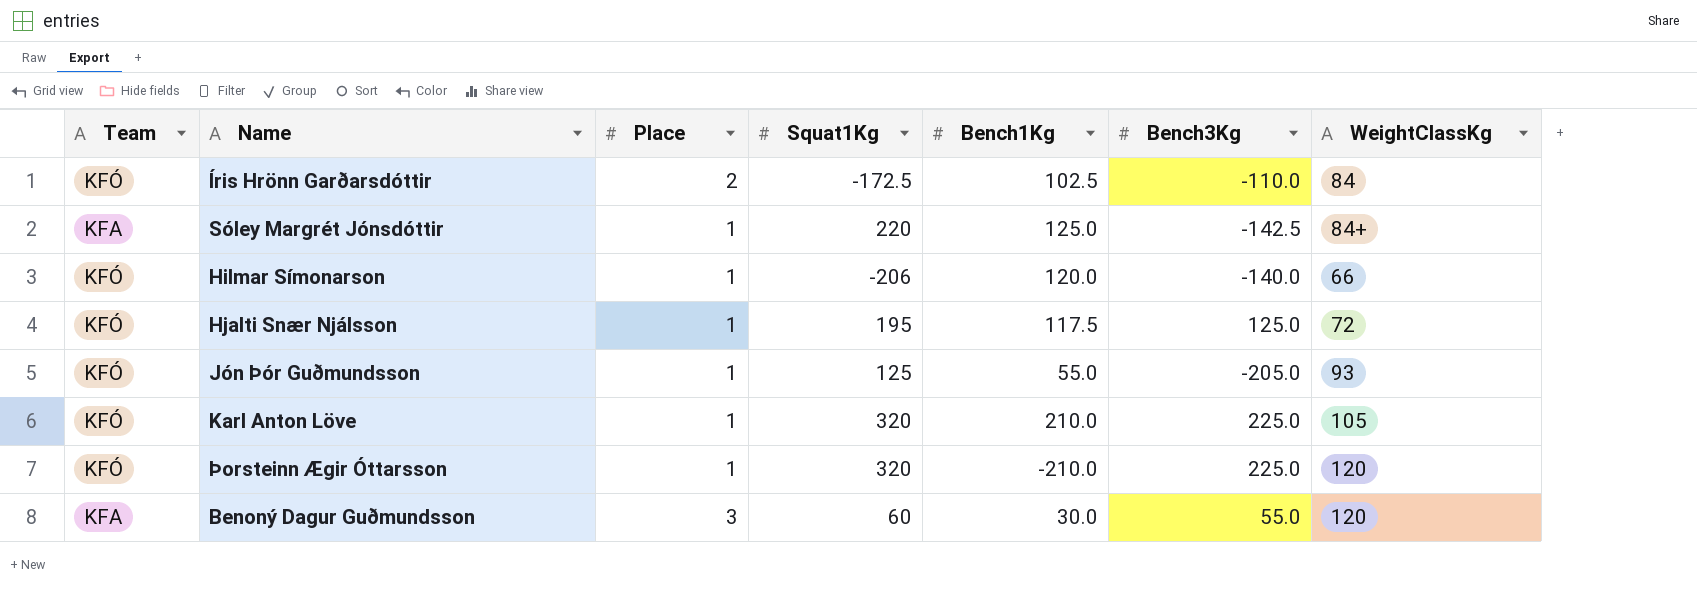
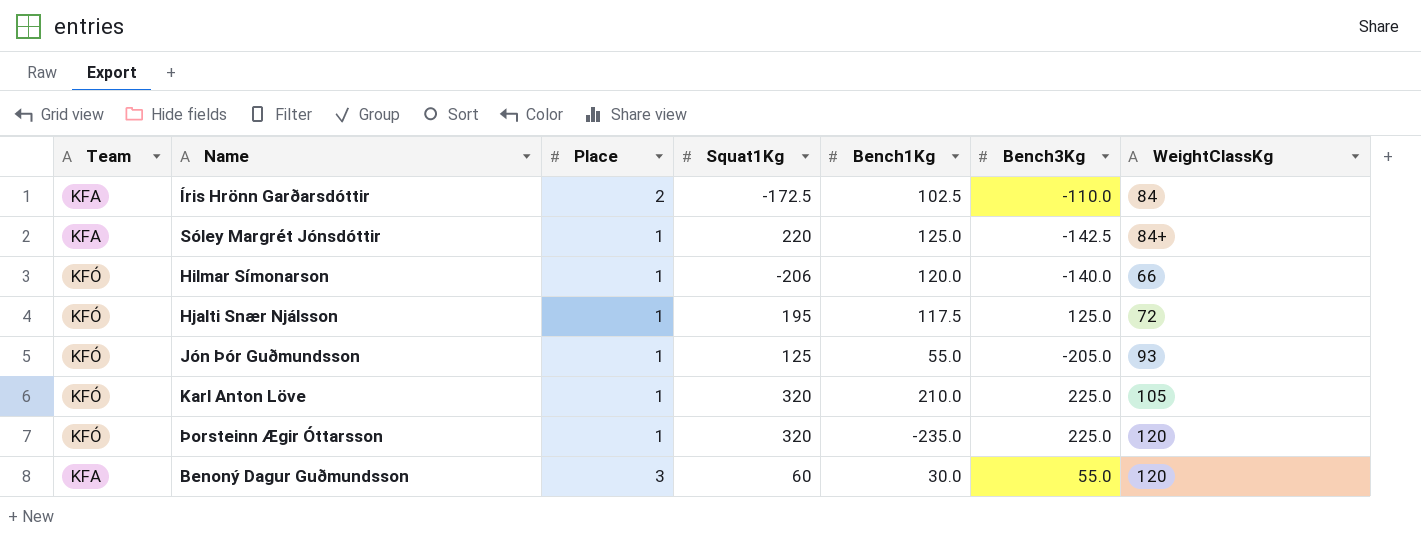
Íris Hrönn Garðarsdóttir | Team: KFÓ -> KFA
Þorsteinn Ægir Óttarsson | Bench1Kg: -210.0 -> -235.0

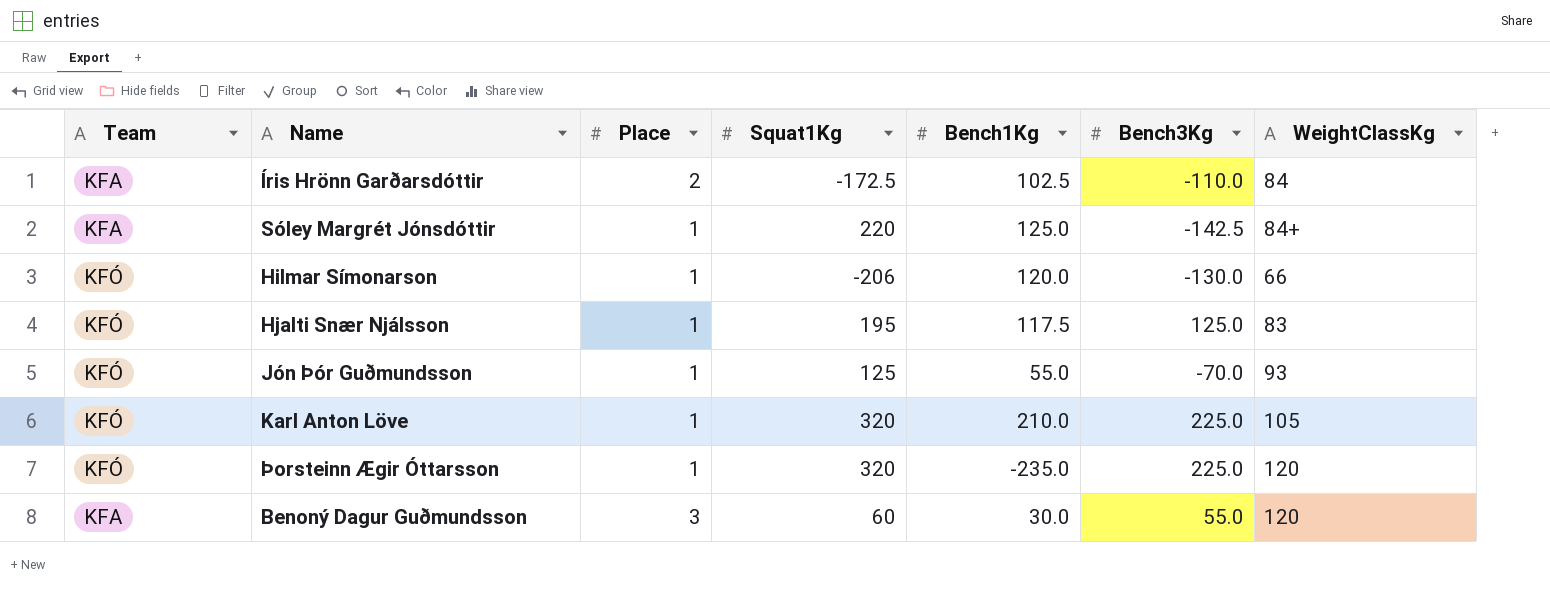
Hilmar Símonarson | Bench3Kg: -140.0 -> -130.0
Hjalti Snær Njálsson | WeightClassKg: 72 -> 83
Jón Þór Guðmundsson | Bench3Kg: -205.0 -> -70.0

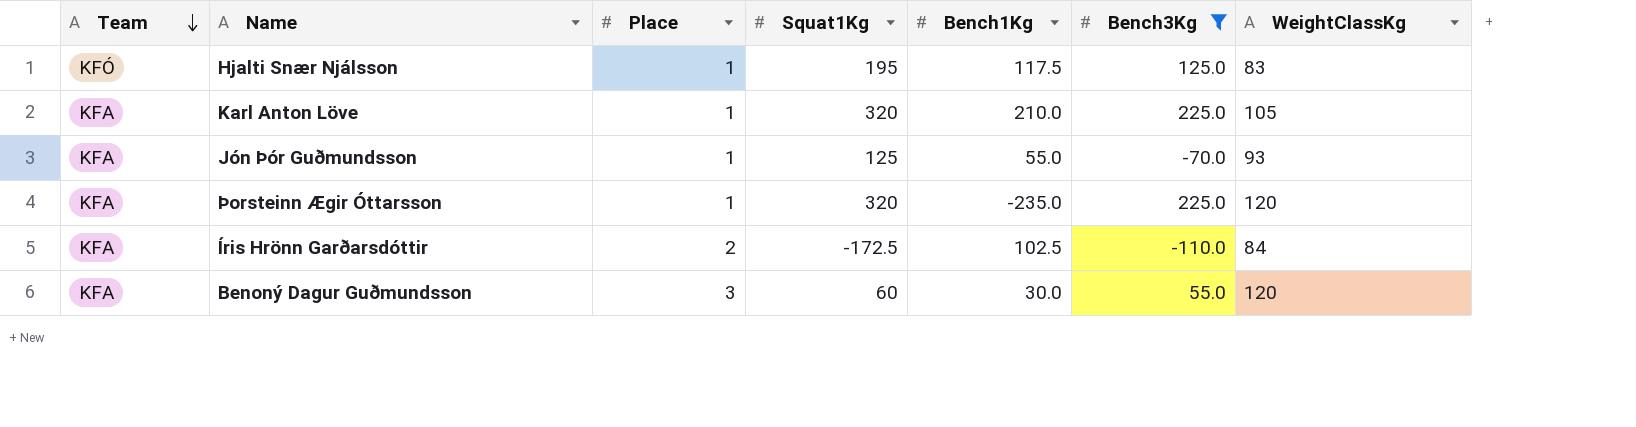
filter: none -> Bench3Kg >= -110.0
row order: none -> Team descending
Karl Anton Löve | Team: KFÓ -> KFA
Jón Þór Guðmundsson | Team: KFÓ -> KFA
Þorsteinn Ægir Óttarsson | Team: KFÓ -> KFA

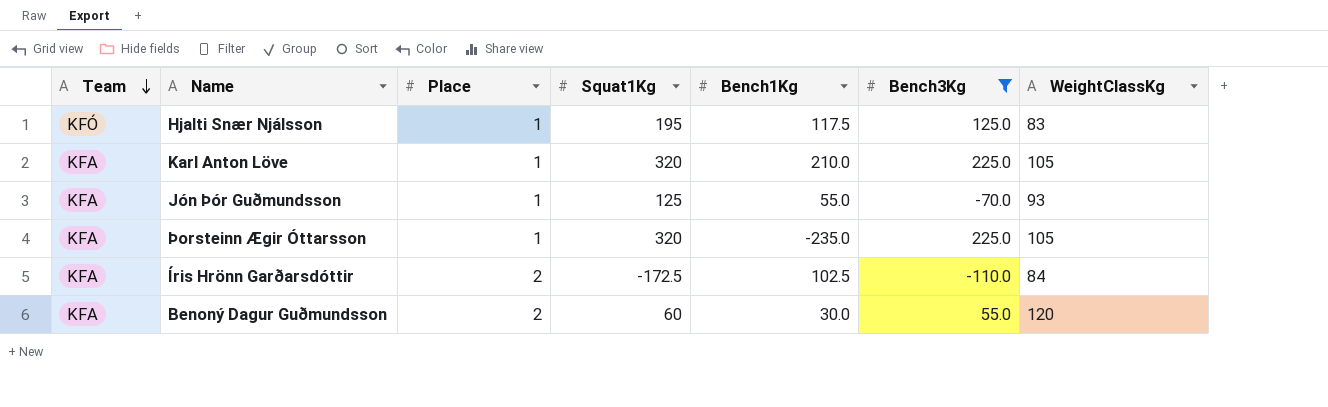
Þorsteinn Ægir Óttarsson | WeightClassKg: 120 -> 105
Benoný Dagur Guðmundsson | Place: 3 -> 2

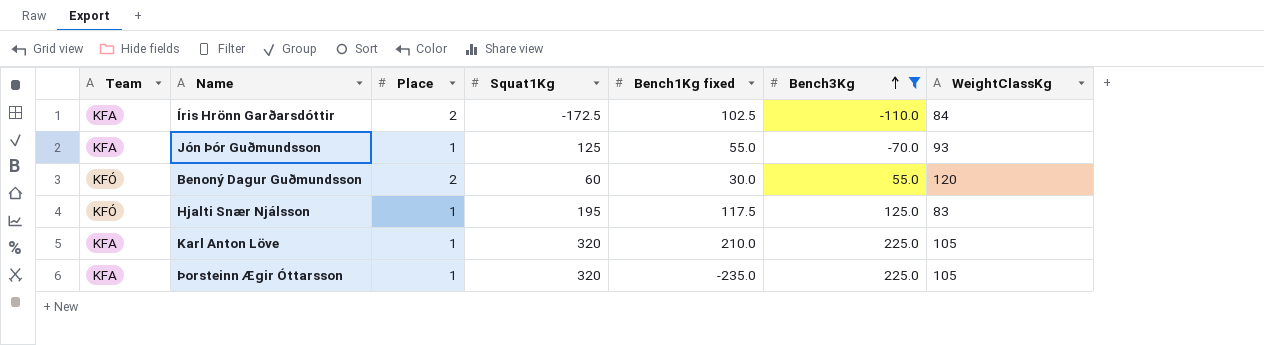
row order: Team descending -> Bench3Kg ascending
column name: Bench1Kg -> Bench1Kg fixed
Benoný Dagur Guðmundsson | Team: KFA -> KFÓ

